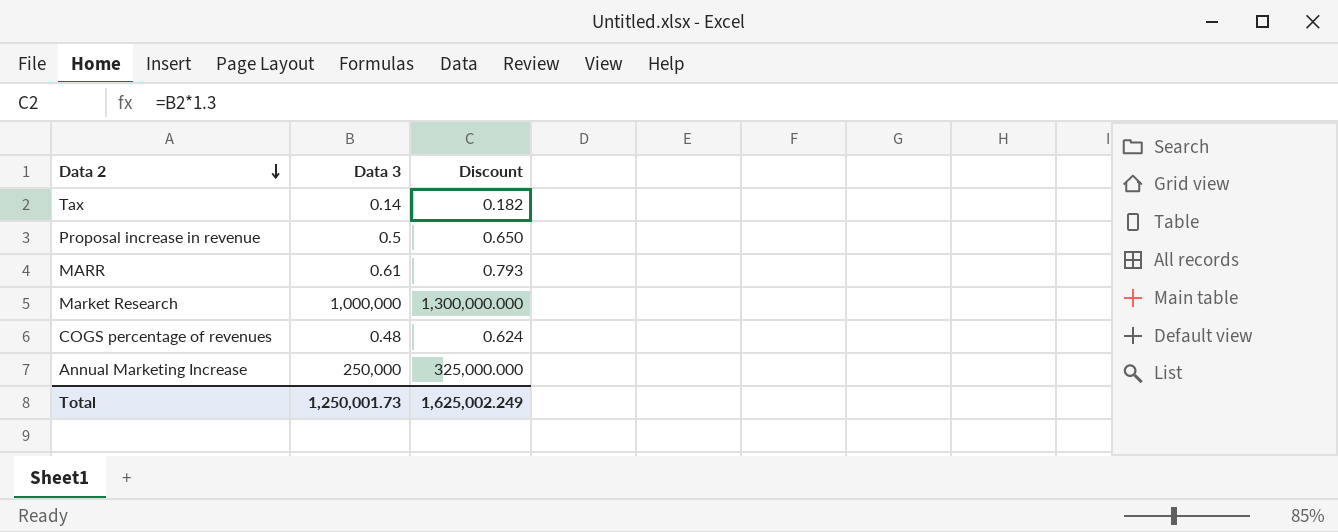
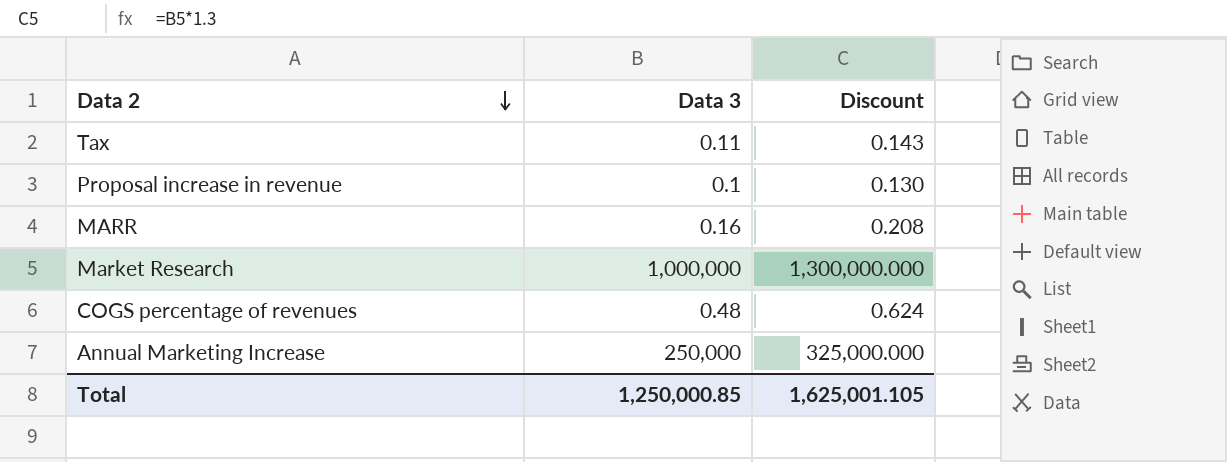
Tax | Data 3: 0.14 -> 0.11
Tax | Discount: 0.182 -> 0.143
Proposal increase in revenue | Data 3: 0.5 -> 0.1
Proposal increase in revenue | Discount: 0.650 -> 0.130
MARR | Data 3: 0.61 -> 0.16
MARR | Discount: 0.793 -> 0.208
Total | Data 3: 1,250,001.73 -> 1,250,000.85
Total | Discount: 1,625,002.249 -> 1,625,001.105

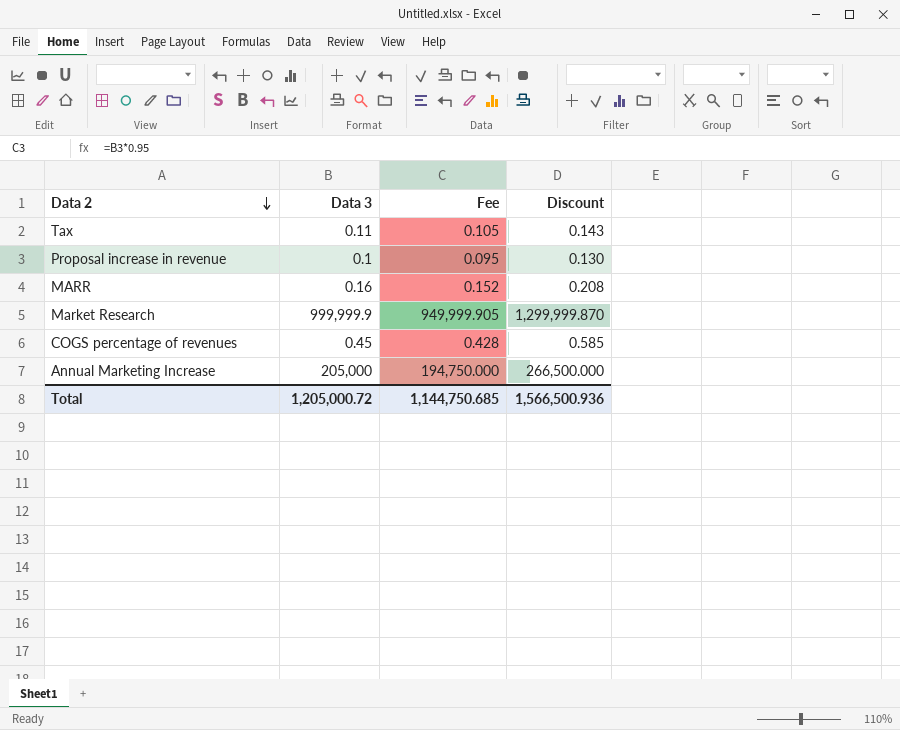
column Fee | formula: none -> [Data 3] * 0.95
Market Research | Data 3: 1,000,000 -> 999,999.9
Market Research | Discount: 1,300,000.000 -> 1,299,999.870
COGS percentage of revenues | Data 3: 0.48 -> 0.45
COGS percentage of revenues | Discount: 0.624 -> 0.585
Annual Marketing Increase | Data 3: 250,000 -> 205,000
Annual Marketing Increase | Discount: 325,000.000 -> 266,500.000
Total | Data 3: 1,250,000.85 -> 1,205,000.72
Total | Discount: 1,625,001.105 -> 1,566,500.936

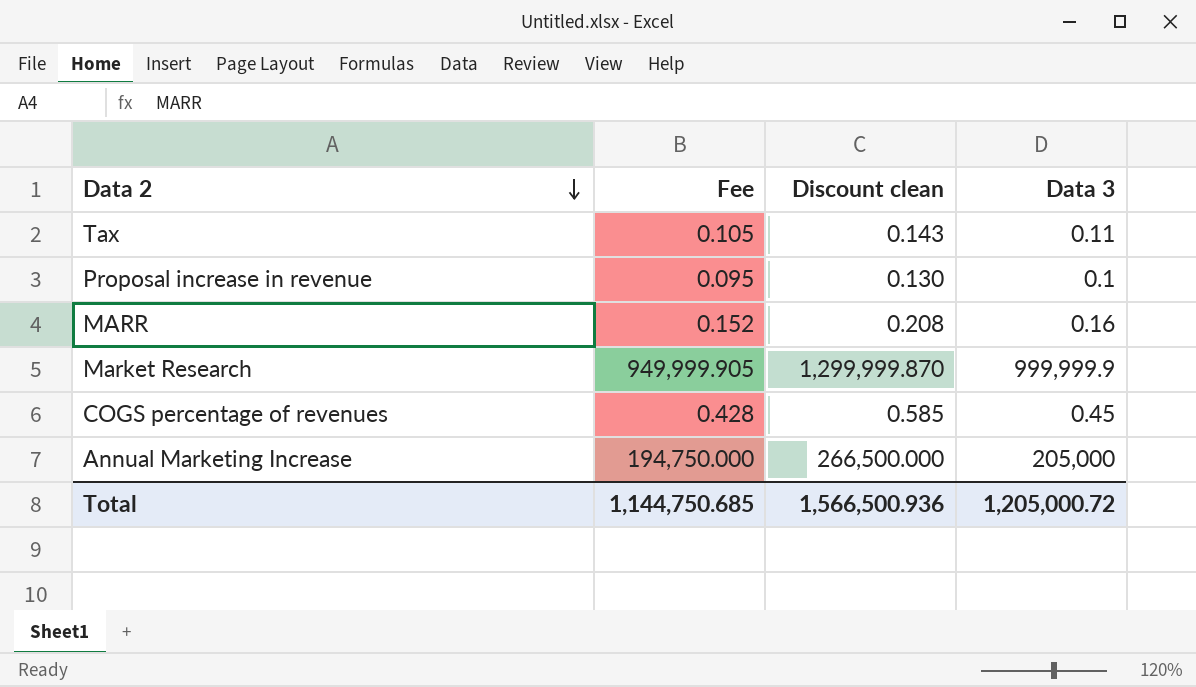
column name: Discount -> Discount clean
column Data 3 | position: 2 -> 4

